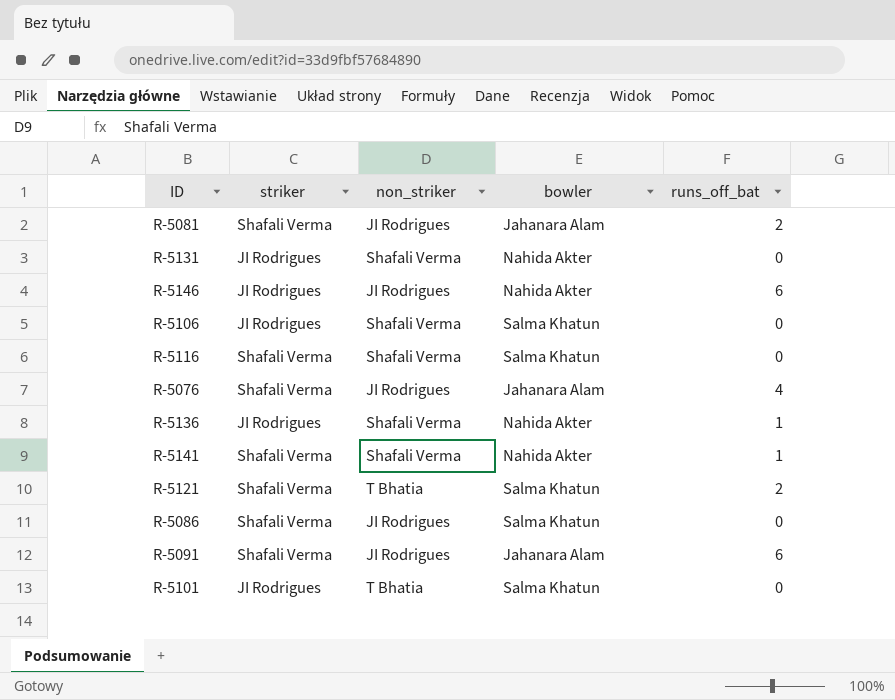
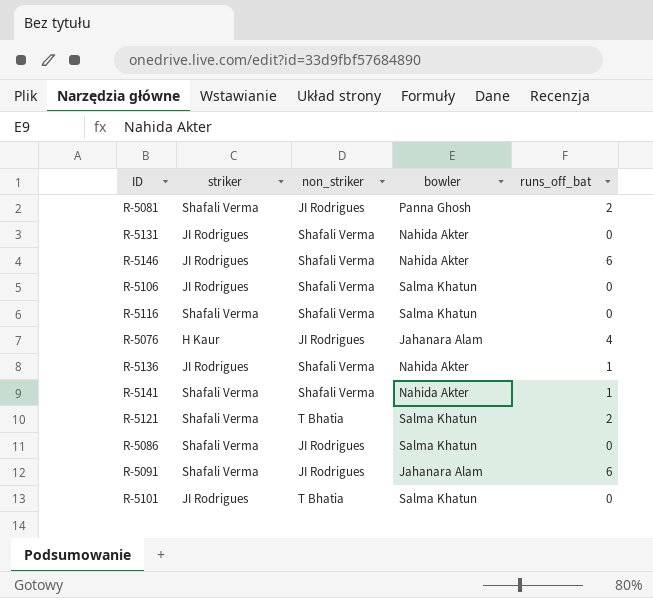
R-5081 | bowler: Jahanara Alam -> Panna Ghosh
R-5146 | non_striker: JI Rodrigues -> Shafali Verma
R-5076 | striker: Shafali Verma -> H Kaur

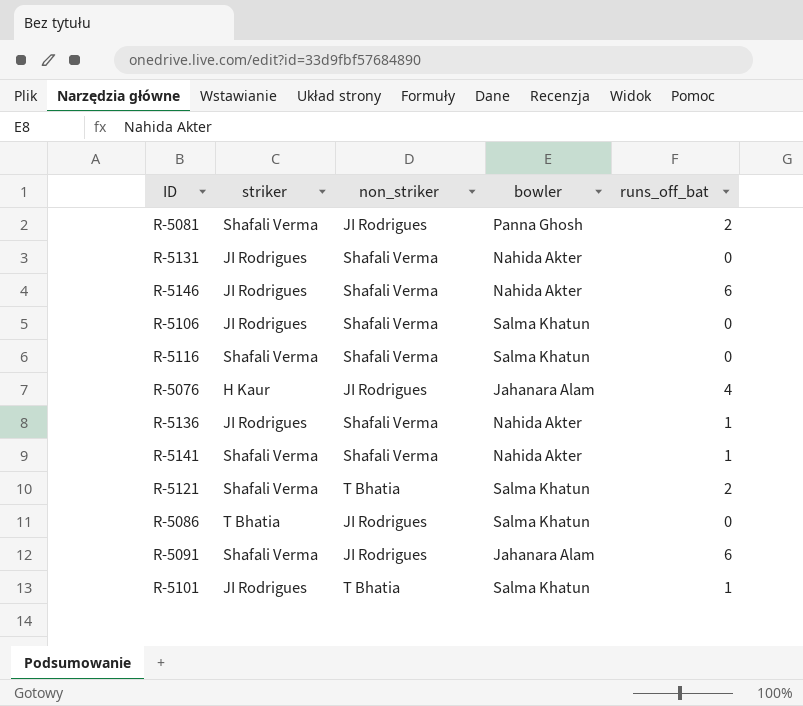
R-5086 | striker: Shafali Verma -> T Bhatia
R-5101 | runs_off_bat: 0 -> 1

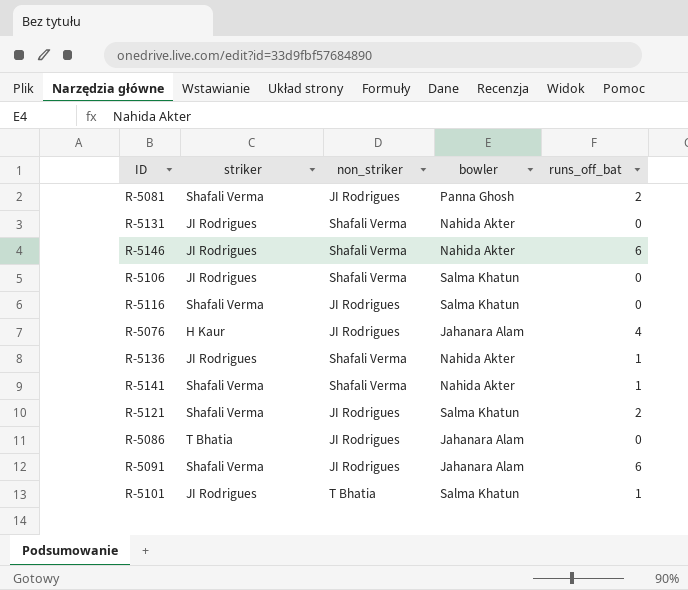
R-5116 | non_striker: Shafali Verma -> JI Rodrigues
R-5121 | non_striker: T Bhatia -> JI Rodrigues
R-5086 | bowler: Salma Khatun -> Jahanara Alam

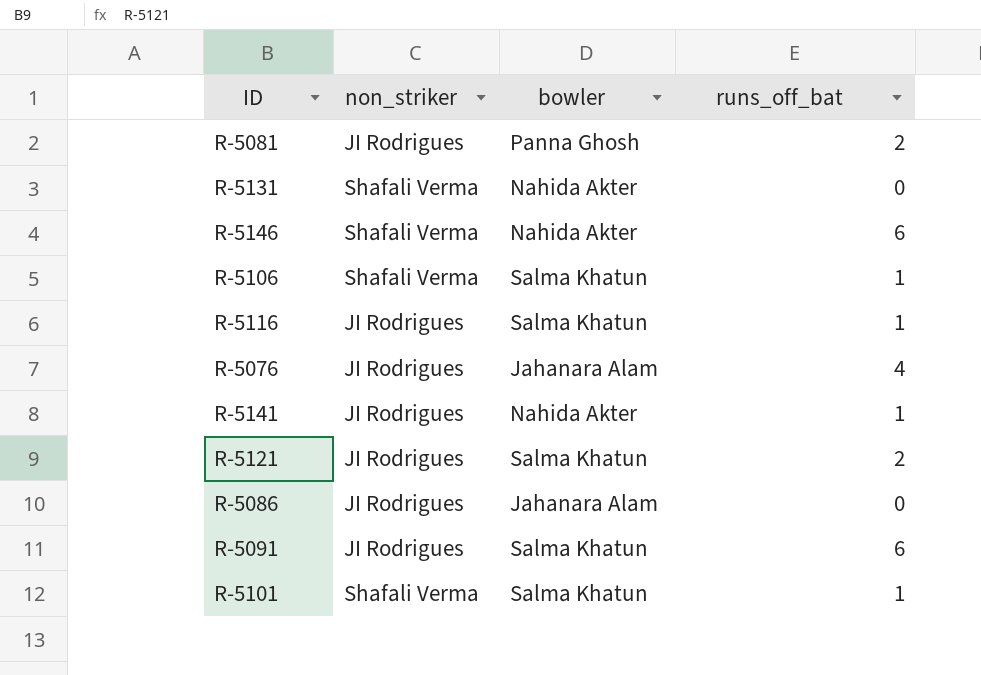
column striker | position: 2 -> none
row R-5136: JI Rodrigues | Shafali Verma | Nahida Akter | 1 -> none
R-5106 | runs_off_bat: 0 -> 1
R-5116 | runs_off_bat: 0 -> 1
R-5141 | non_striker: Shafali Verma -> JI Rodrigues
R-5091 | bowler: Jahanara Alam -> Salma Khatun
R-5101 | non_striker: T Bhatia -> Shafali Verma

